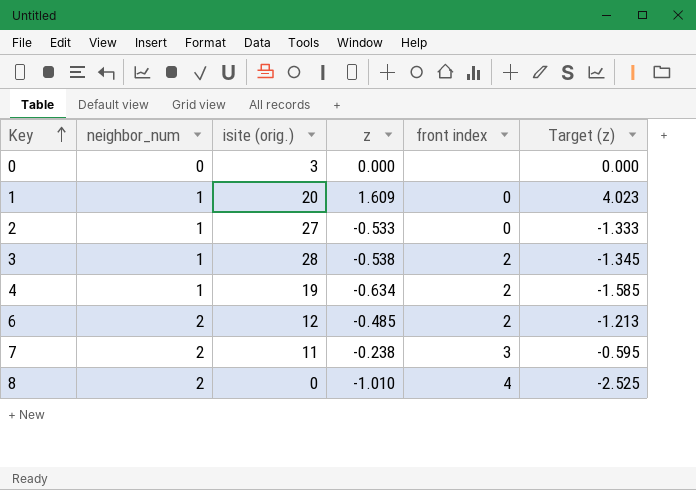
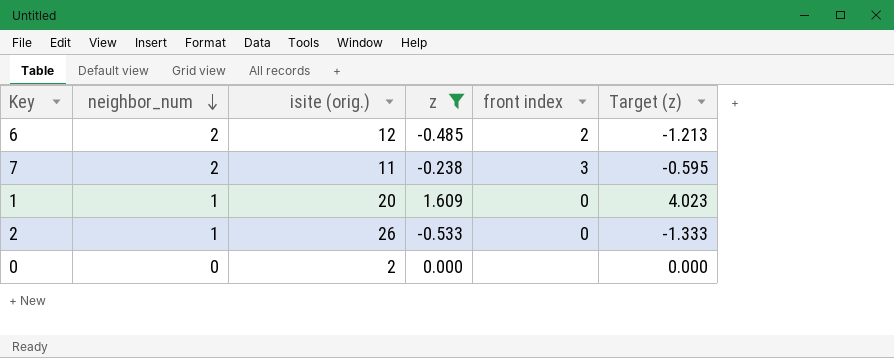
filter: none -> z >= -0.533
row order: Key ascending -> neighbor_num descending
2 | isite (orig.): 27 -> 26
0 | isite (orig.): 3 -> 2

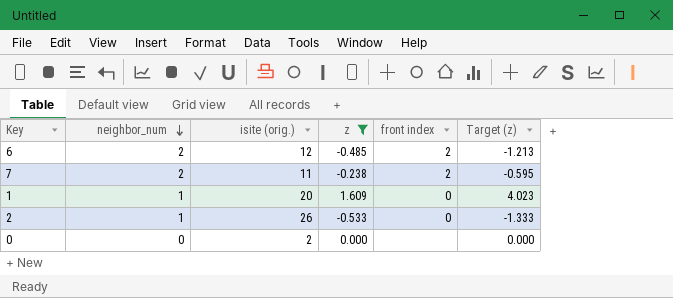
7 | front index: 3 -> 2

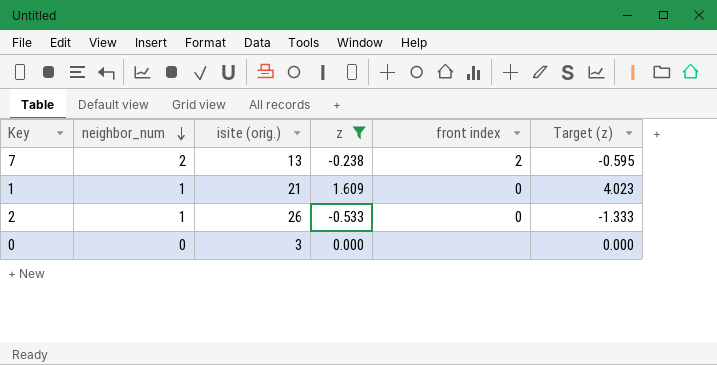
row 6: 2 | 12 | -0.485 | 2 | -1.213 -> none
7 | isite (orig.): 11 -> 13
1 | isite (orig.): 20 -> 21
0 | isite (orig.): 2 -> 3

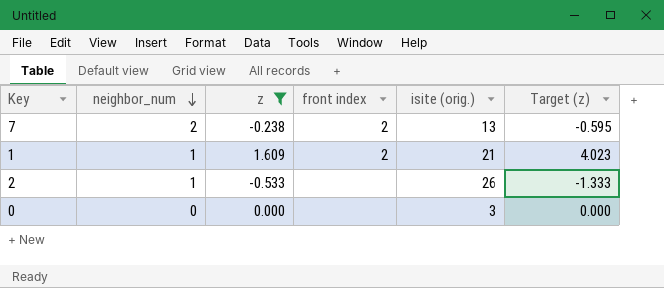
column isite (orig.) | position: 3 -> 5
1 | front index: 0 -> 2
2 | front index: 0 -> none

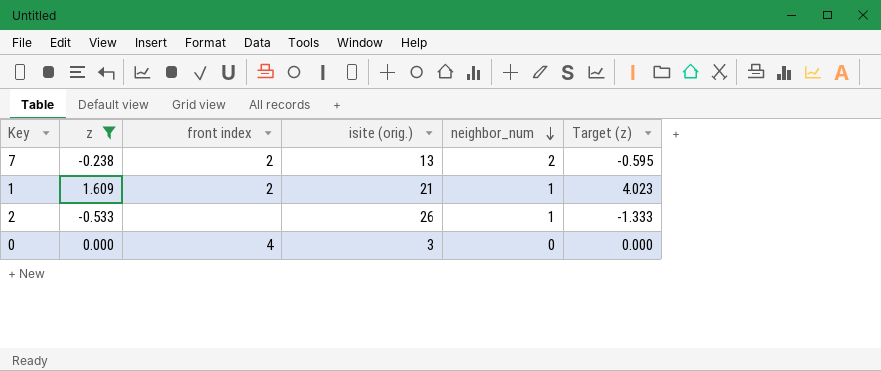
column neighbor_num | position: 2 -> 5
0 | front index: none -> 4

